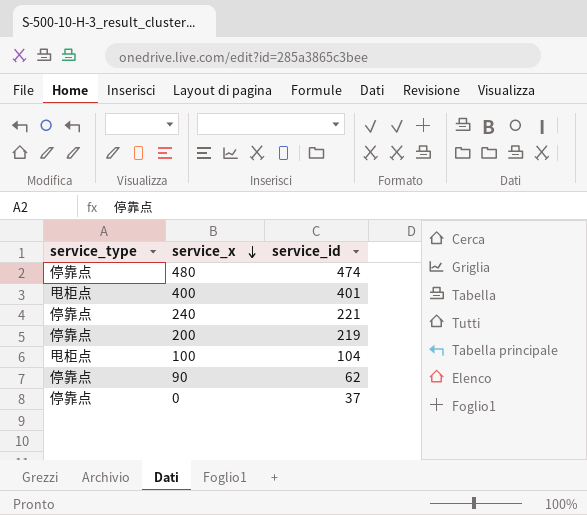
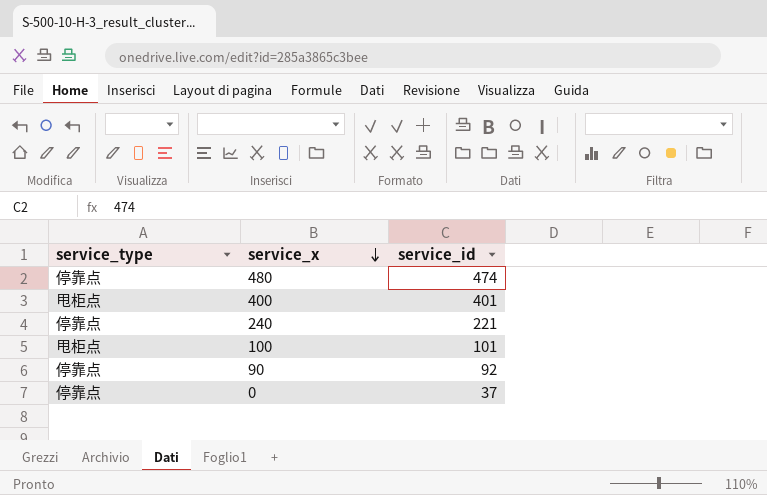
row 200: 停靠点 | 219 -> none
100 | service_id: 104 -> 101
90 | service_id: 62 -> 92

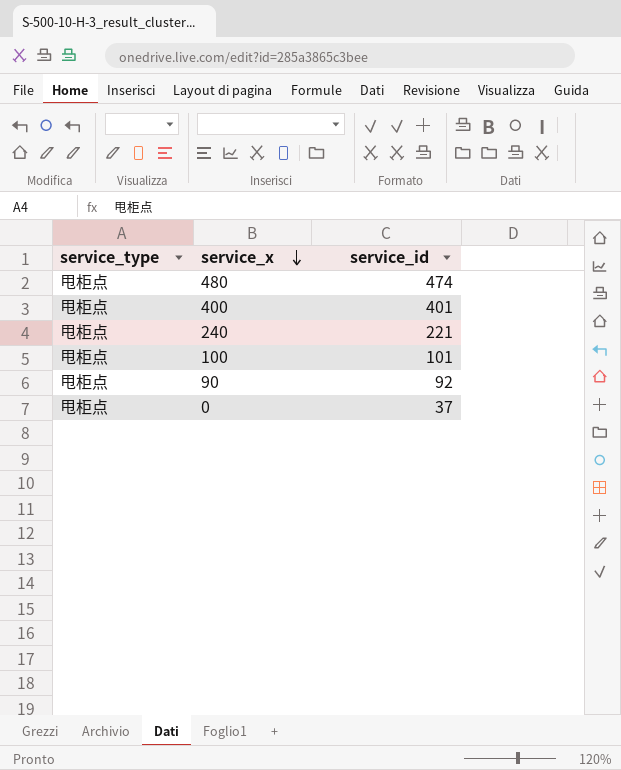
480 | service_type: 停靠点 -> 甩柜点
240 | service_type: 停靠点 -> 甩柜点
90 | service_type: 停靠点 -> 甩柜点
0 | service_type: 停靠点 -> 甩柜点

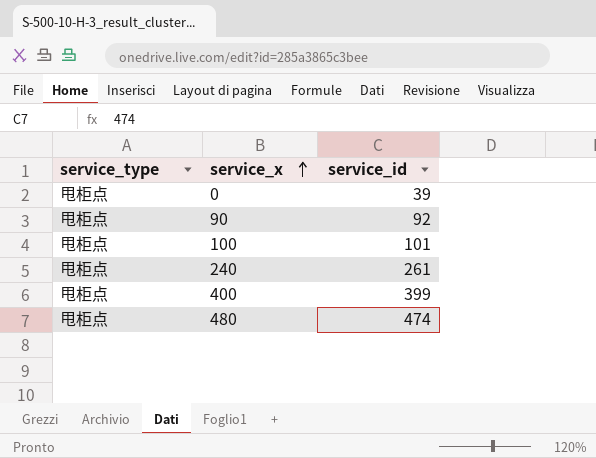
row order: service_x descending -> service_x ascending
0 | service_id: 37 -> 39
240 | service_id: 221 -> 261
400 | service_id: 401 -> 399

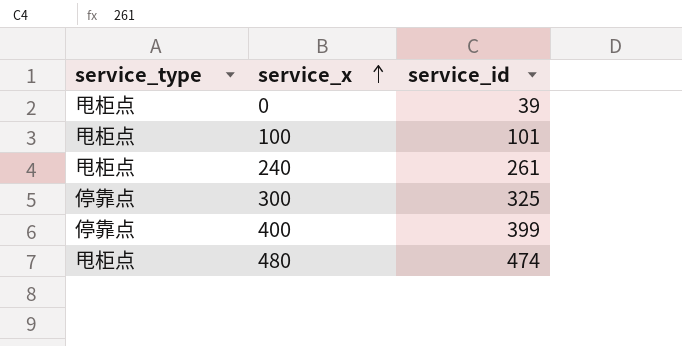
row 90: 甩柜点 | 92 -> none
row 300: none -> 停靠点 | 325
400 | service_type: 甩柜点 -> 停靠点

